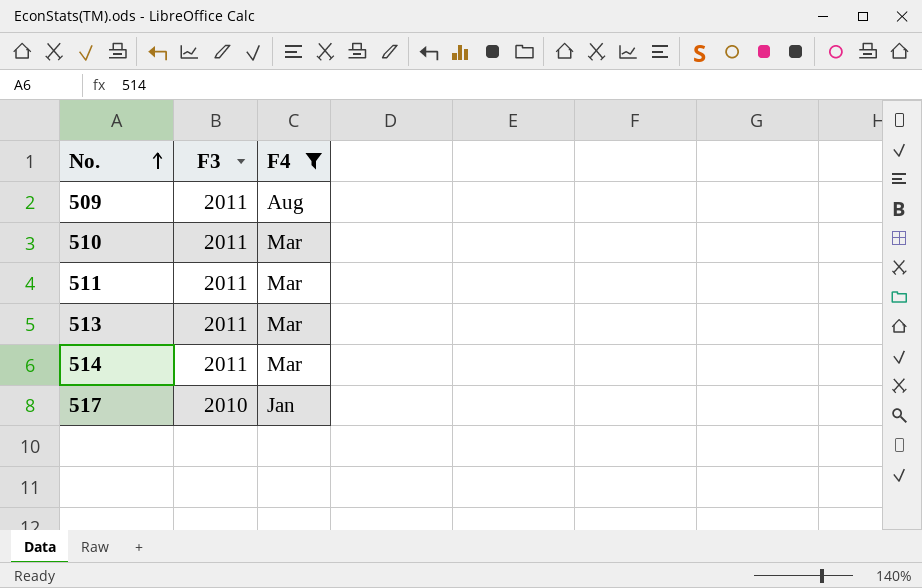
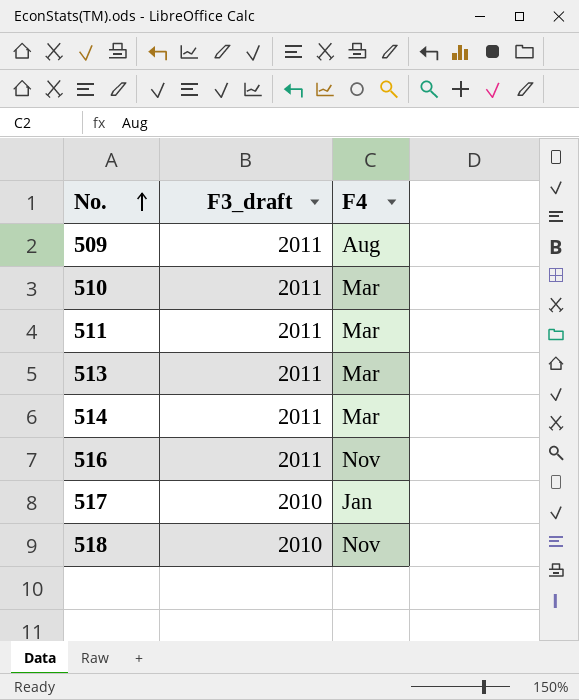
filter: F4 != Nov -> none
column name: F3 -> F3_draft

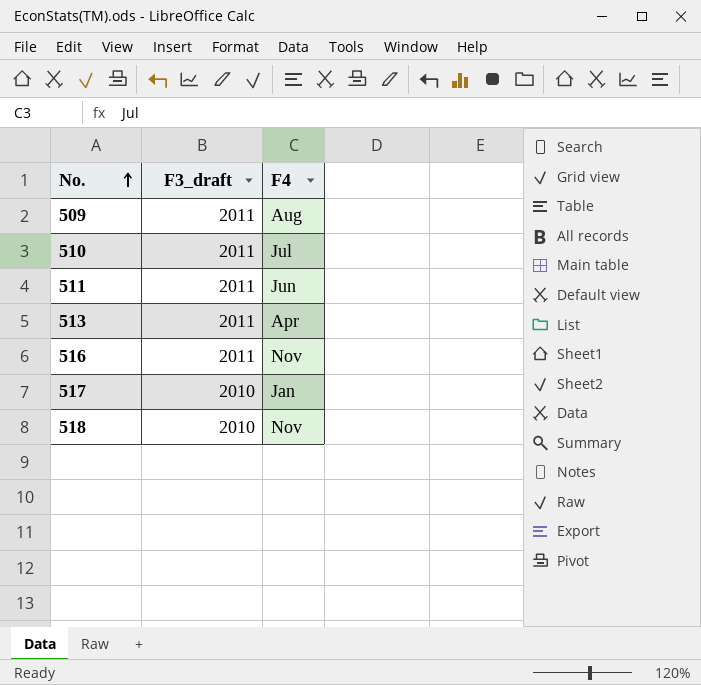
row 514: 2011 | Mar -> none
510 | F4: Mar -> Jul
511 | F4: Mar -> Jun
513 | F4: Mar -> Apr

